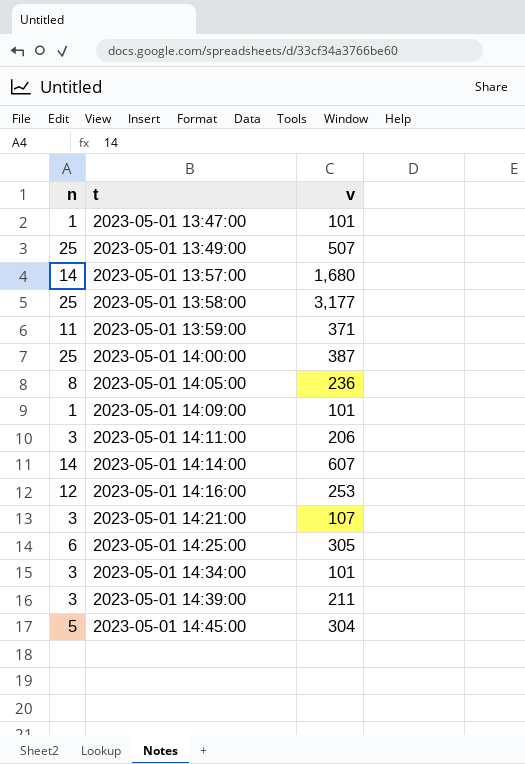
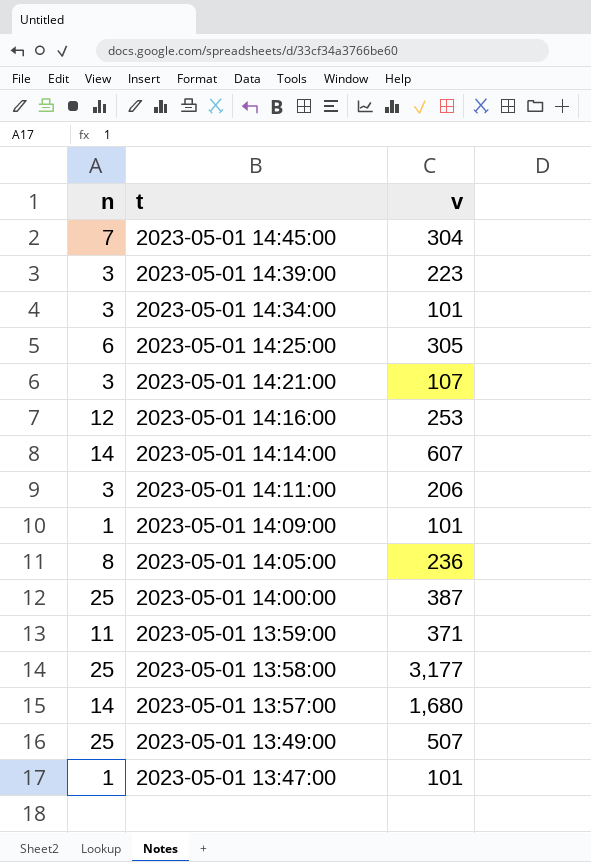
row order: t ascending -> t descending
2023-05-01 14:45:00 | n: 5 -> 7
2023-05-01 14:39:00 | v: 211 -> 223

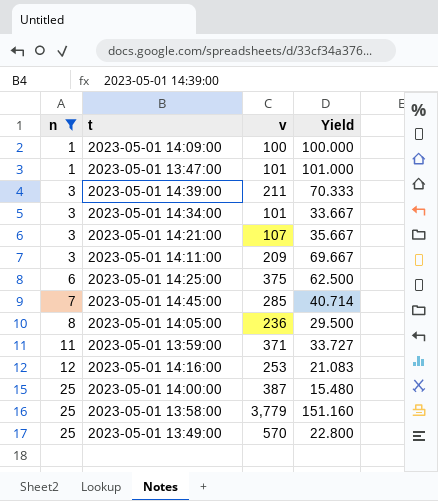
filter: none -> n != 14
row order: t descending -> n ascending
column Yield | formula: none -> [v] / [n]
2023-05-01 14:09:00 | v: 101 -> 100
2023-05-01 14:39:00 | v: 223 -> 211
2023-05-01 14:11:00 | v: 206 -> 209
2023-05-01 14:25:00 | v: 305 -> 375
2023-05-01 14:45:00 | v: 304 -> 285
2023-05-01 13:58:00 | v: 3,177 -> 3,779
2023-05-01 13:49:00 | v: 507 -> 570

